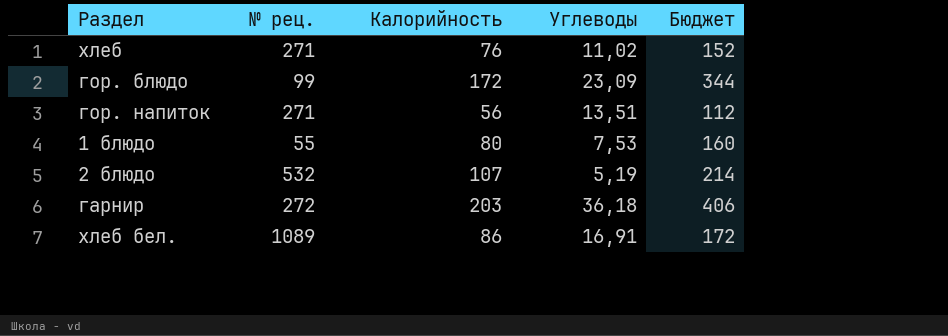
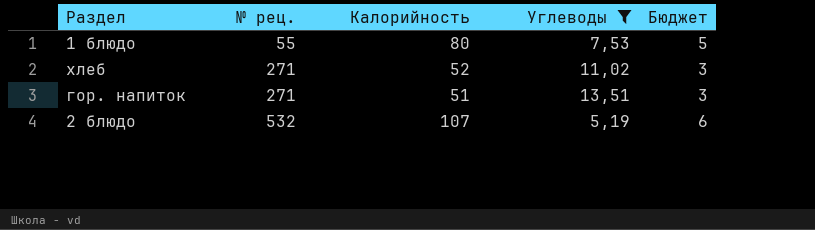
filter: none -> Углеводы <= 13,51
row order: none -> № рец. ascending
column Бюджет | formula: [Калорийность] * 2 -> [Калорийность] * 0,06
хлеб | Калорийность: 76 -> 52
гор. напиток | Калорийность: 56 -> 51

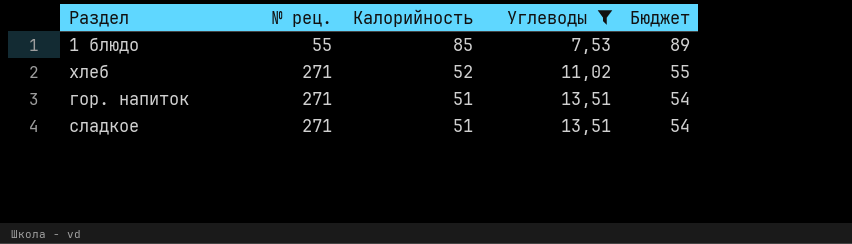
column Бюджет | formula: [Калорийность] * 0,06 -> [Калорийность] * 1,05
row 2 блюдо: 532 | 107 | 5,19 | 6 -> none
1 блюдо | Калорийность: 80 -> 85
row сладкое: none -> 271 | 51 | 13,51 | 54

